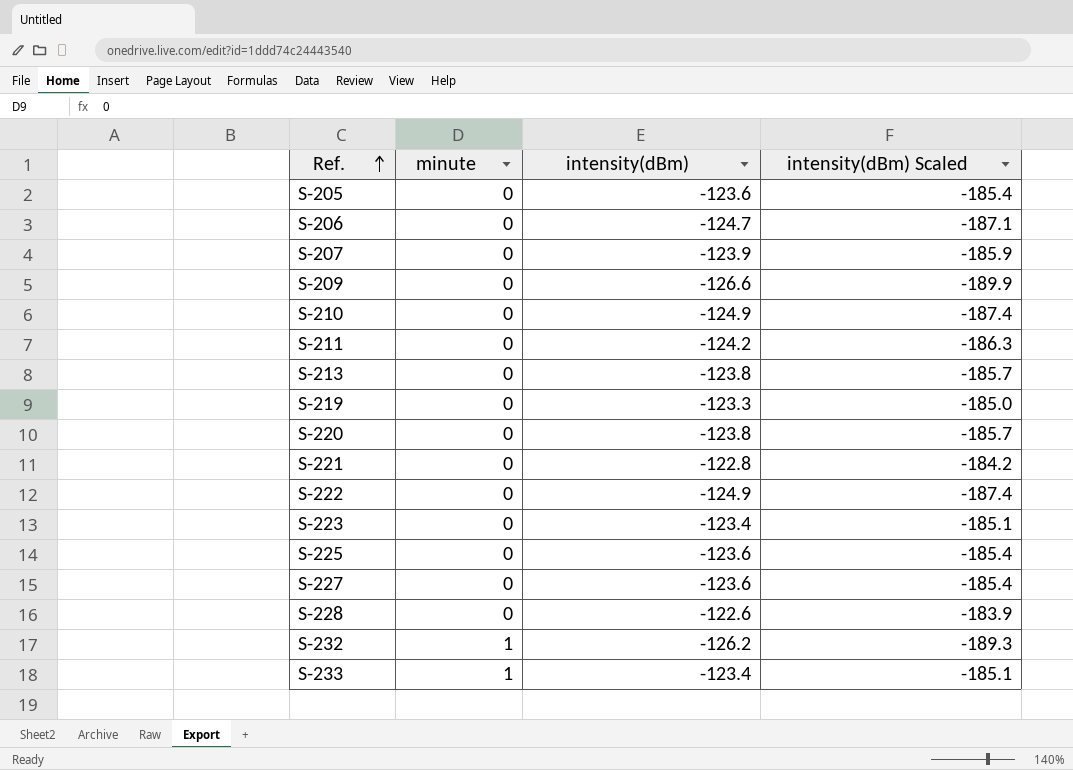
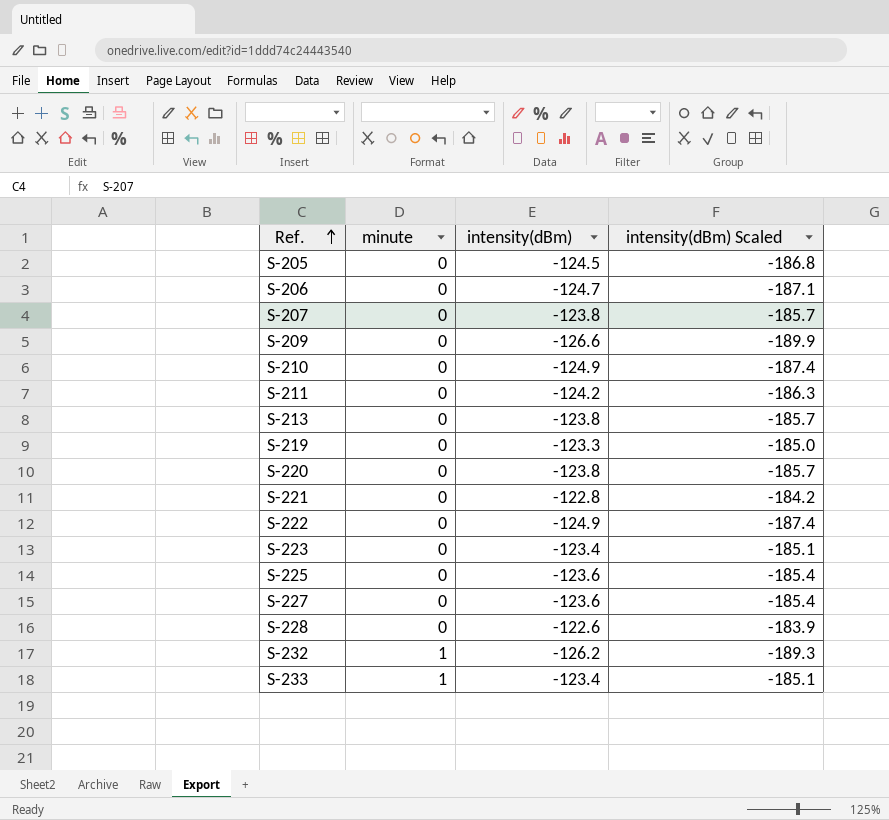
S-205 | intensity(dBm): -123.6 -> -124.5
S-205 | intensity(dBm) Scaled: -185.4 -> -186.8
S-207 | intensity(dBm): -123.9 -> -123.8
S-207 | intensity(dBm) Scaled: -185.9 -> -185.7

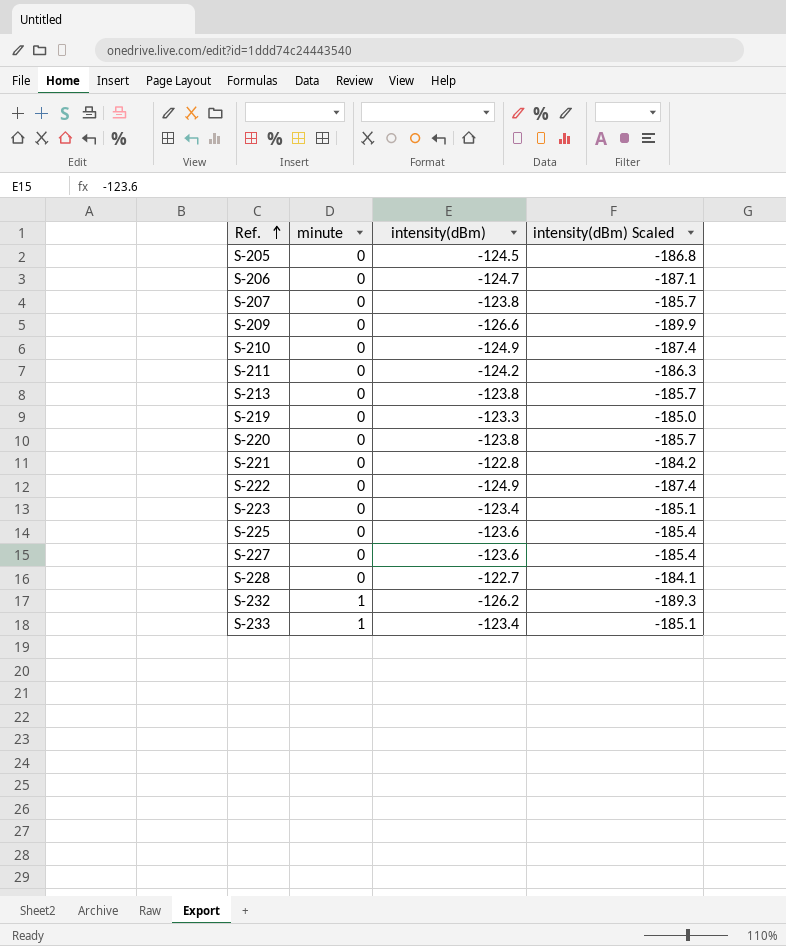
S-228 | intensity(dBm): -122.6 -> -122.7
S-228 | intensity(dBm) Scaled: -183.9 -> -184.1

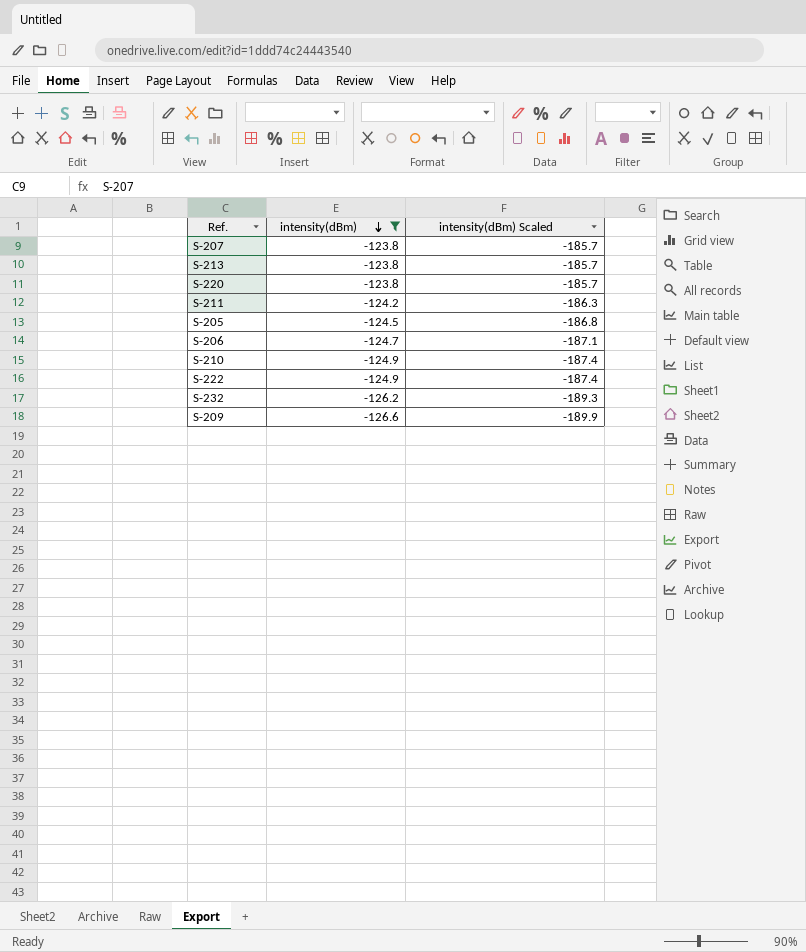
filter: none -> intensity(dBm) <= -123.8
row order: Ref. ascending -> intensity(dBm) descending
column minute | position: 2 -> none

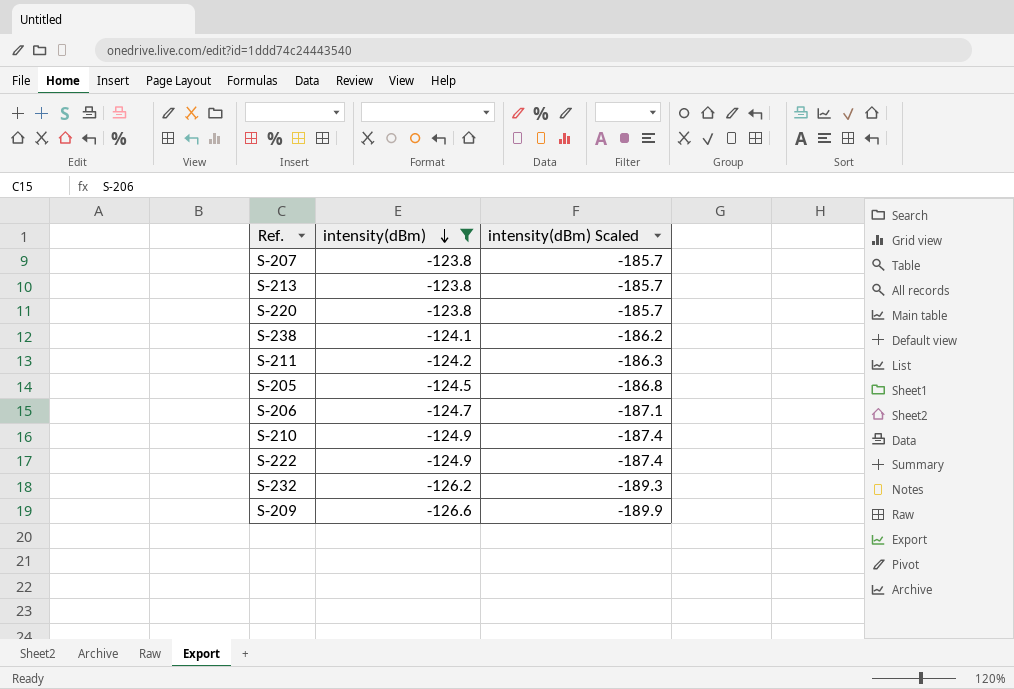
row S-238: none -> -124.1 | -186.2

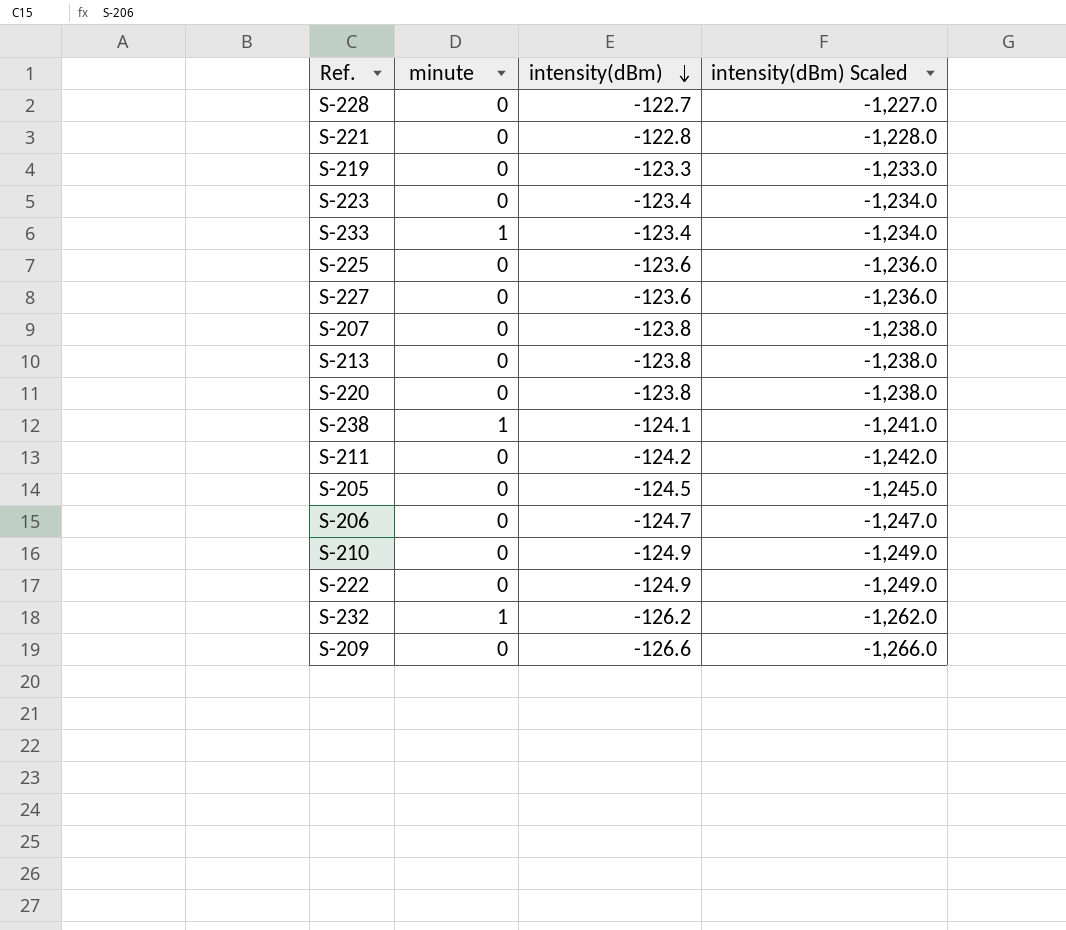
filter: intensity(dBm) <= -123.8 -> none
column minute | position: none -> 2
column intensity(dBm) Scaled | formula: [intensity(dBm)] * 1.5 -> [intensity(dBm)] * 10

